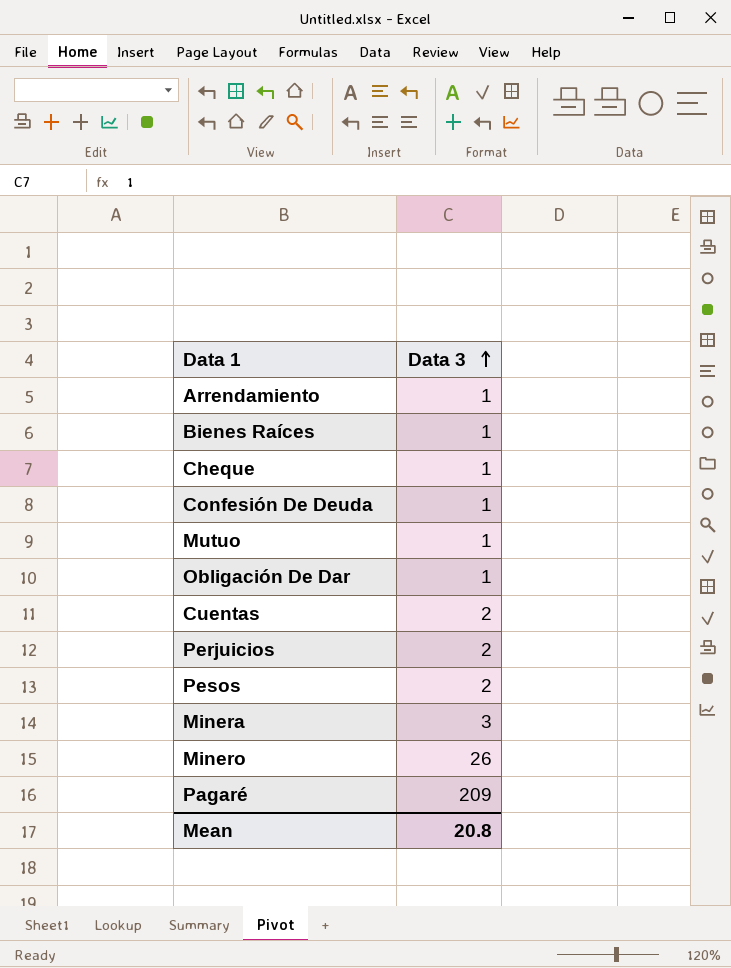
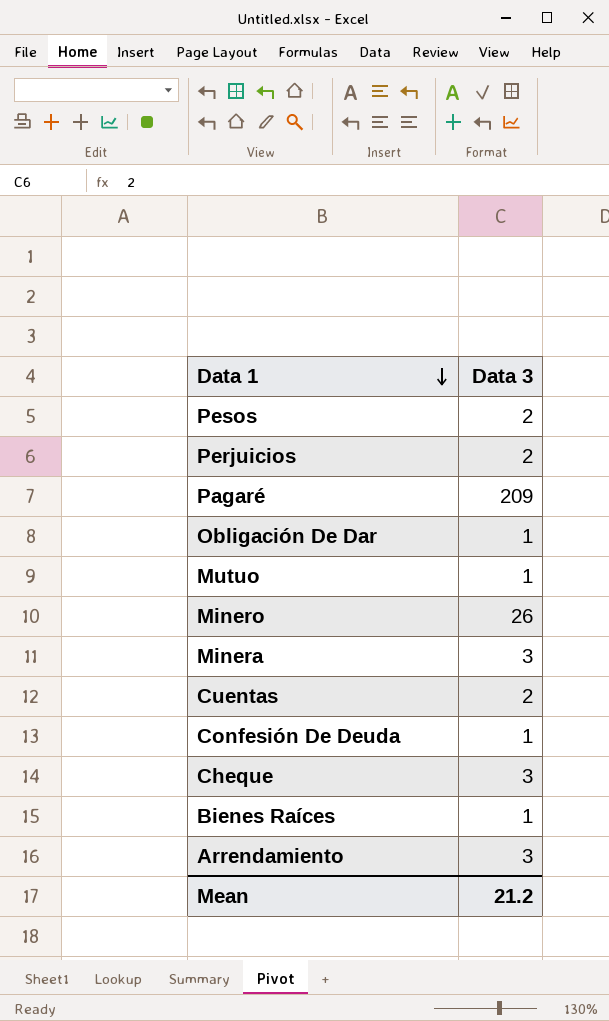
row order: Data 3 ascending -> Data 1 descending
Cheque | Data 3: 1 -> 3
Arrendamiento | Data 3: 1 -> 3
Mean | Data 3: 20.8 -> 21.2

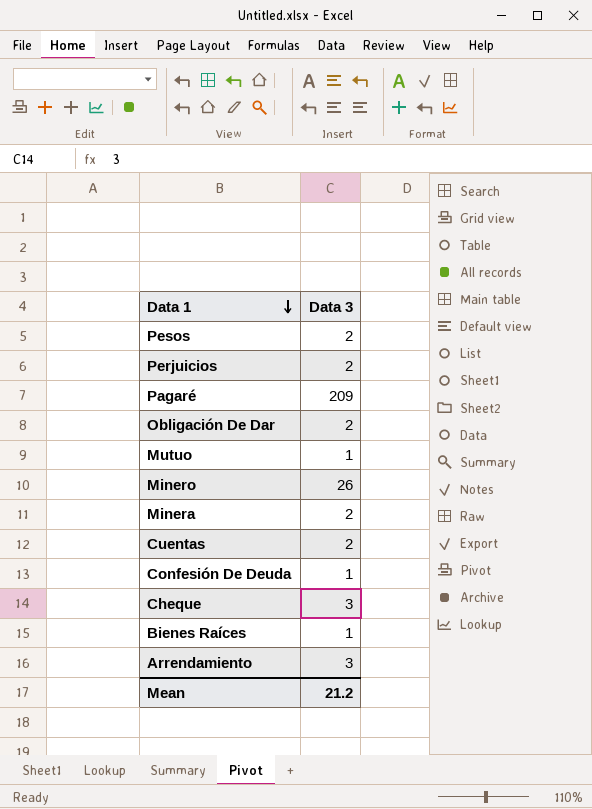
Obligación De Dar | Data 3: 1 -> 2
Minera | Data 3: 3 -> 2

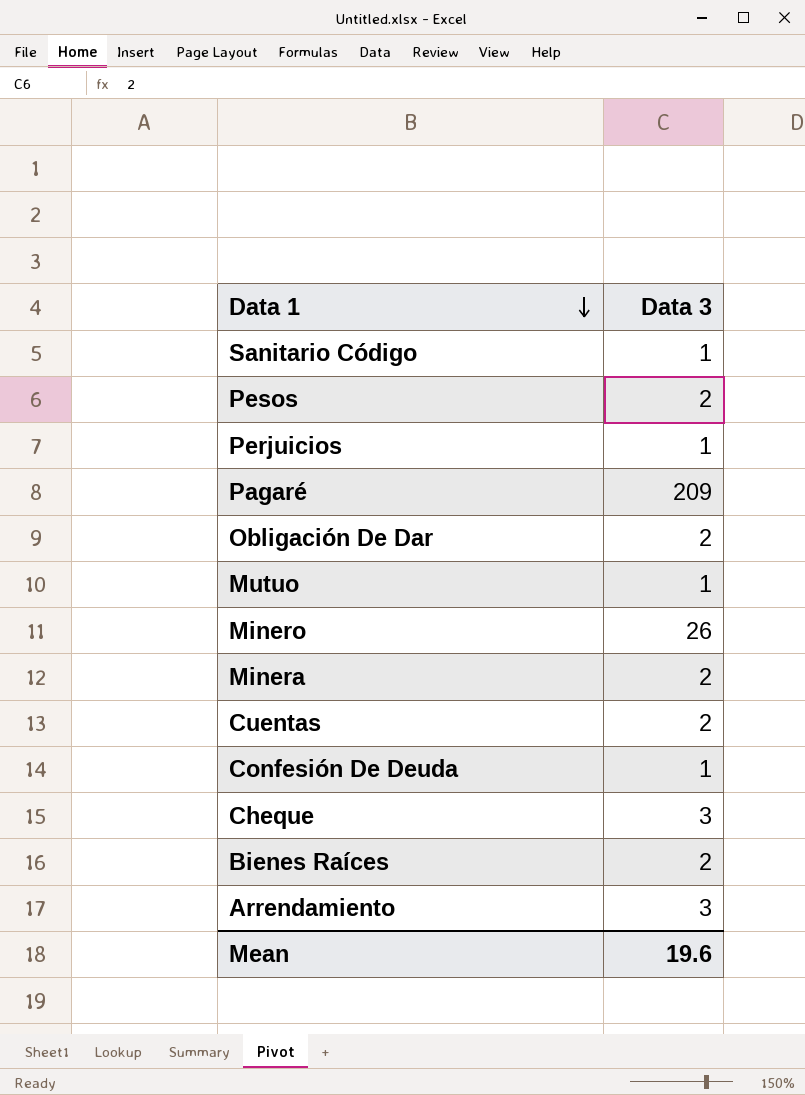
row Sanitario Código: none -> 1
Perjuicios | Data 3: 2 -> 1
Bienes Raíces | Data 3: 1 -> 2
Mean | Data 3: 21.2 -> 19.6

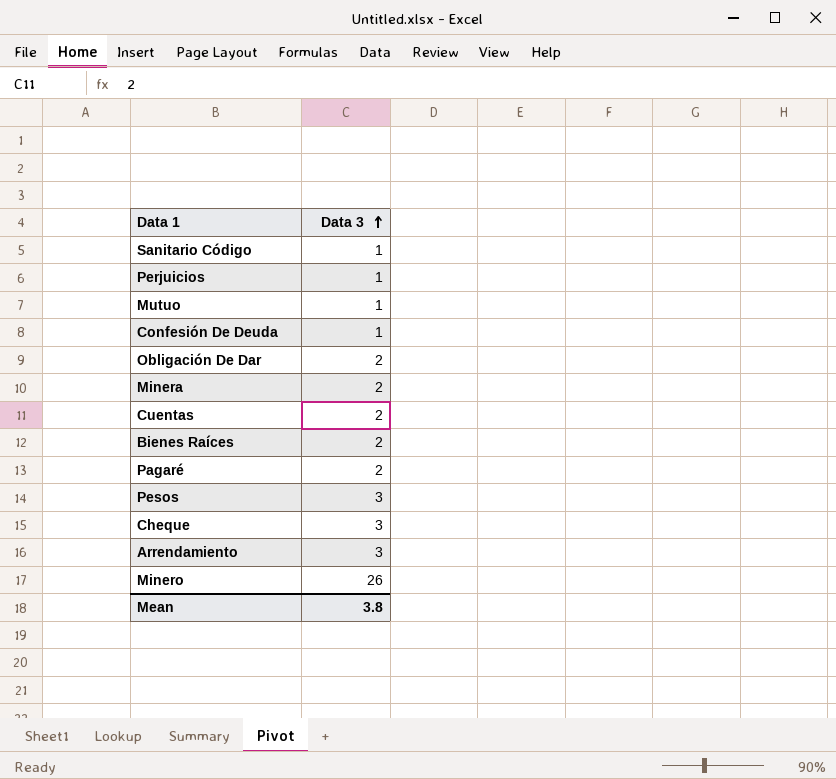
row order: Data 1 descending -> Data 3 ascending
Pagaré | Data 3: 209 -> 2
Pesos | Data 3: 2 -> 3
Mean | Data 3: 19.6 -> 3.8

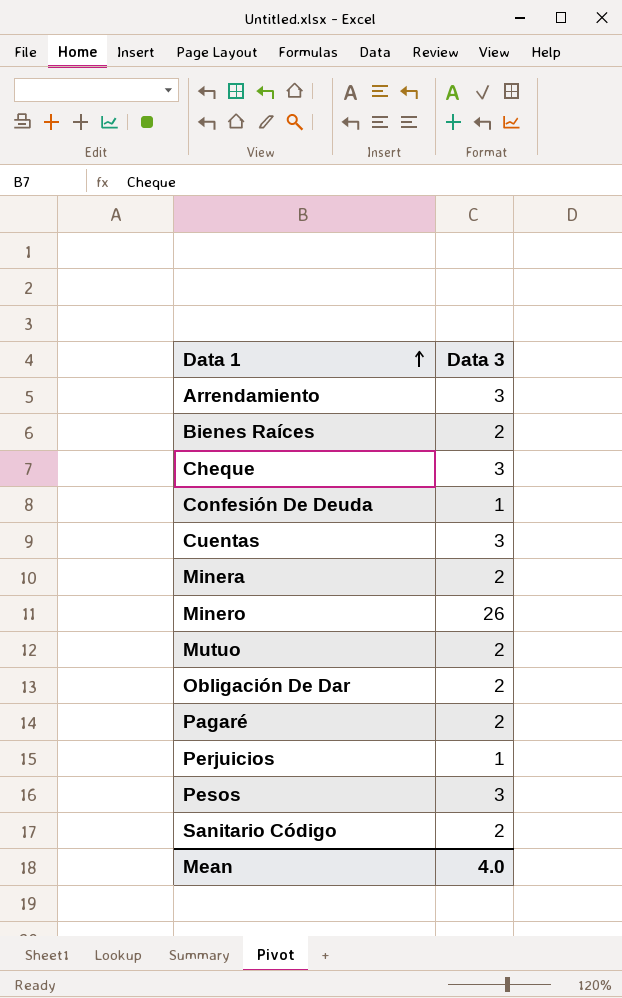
row order: Data 3 ascending -> Data 1 ascending
Cuentas | Data 3: 2 -> 3
Mutuo | Data 3: 1 -> 2
Sanitario Código | Data 3: 1 -> 2
Mean | Data 3: 3.8 -> 4.0

